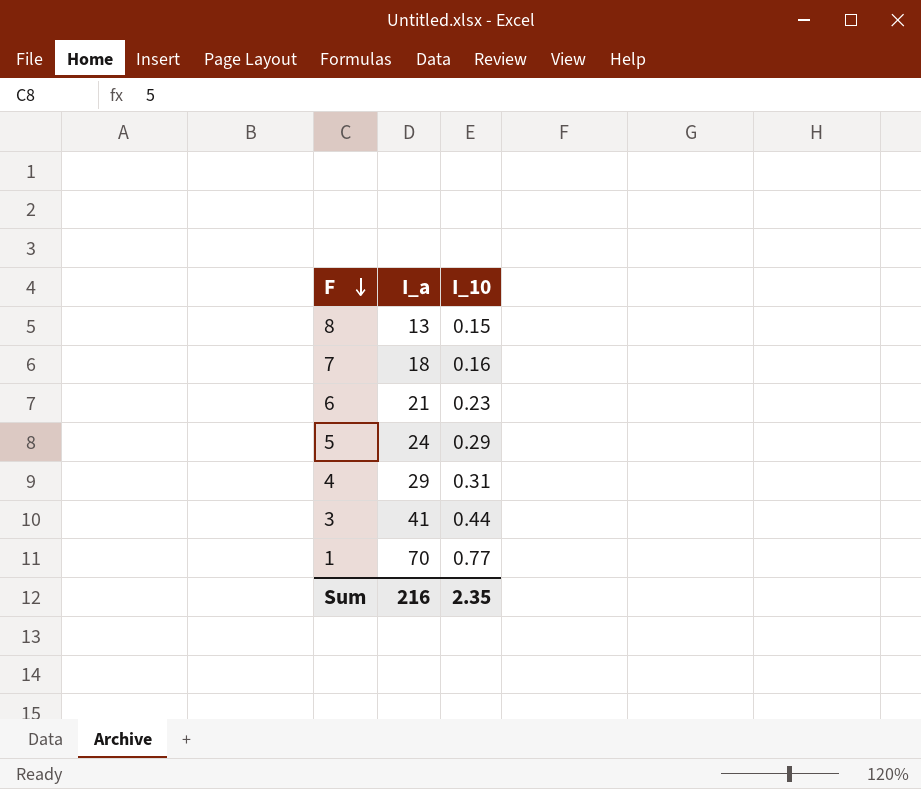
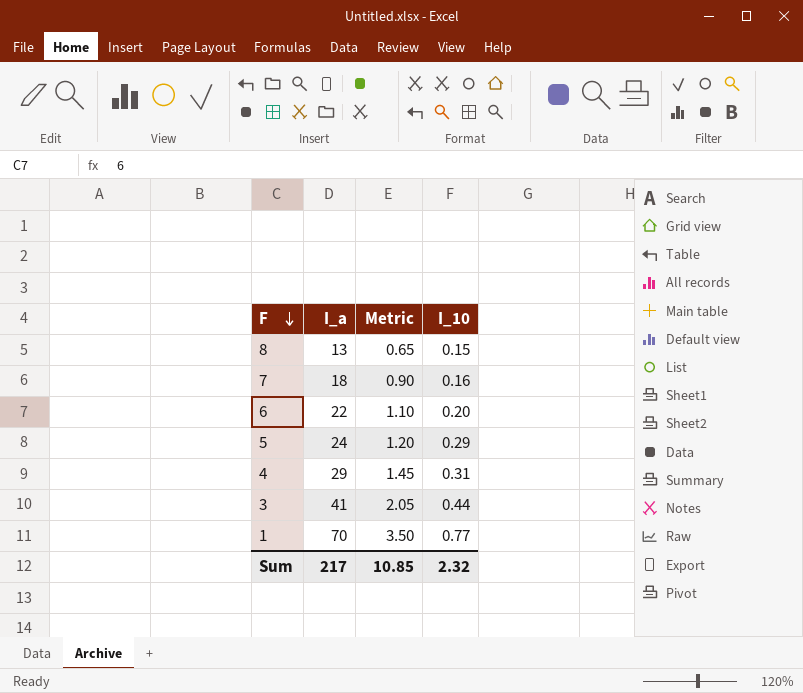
column Metric | formula: none -> [I_a] * 0.05
6 | I_a: 21 -> 22
6 | I_10: 0.23 -> 0.20
Sum | I_a: 216 -> 217
Sum | I_10: 2.35 -> 2.32

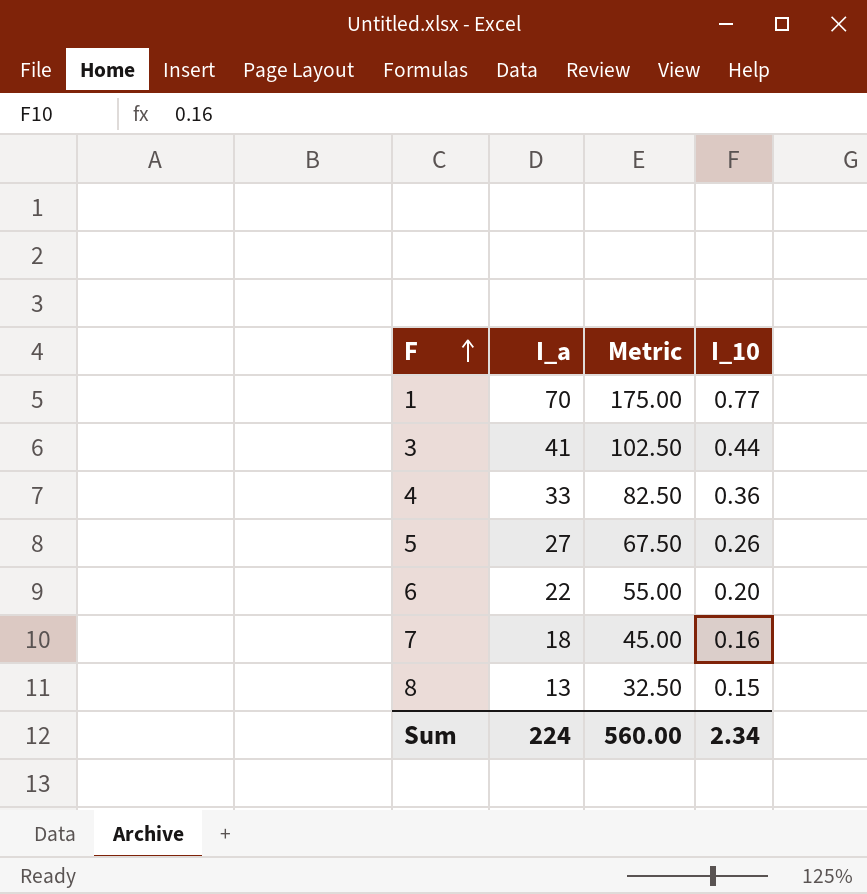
row order: F descending -> F ascending
column Metric | formula: [I_a] * 0.05 -> [I_a] * 2.5
4 | I_a: 29 -> 33
4 | I_10: 0.31 -> 0.36
5 | I_a: 24 -> 27
5 | I_10: 0.29 -> 0.26
Sum | I_a: 217 -> 224
Sum | Metric: 10.85 -> 560.00
Sum | I_10: 2.32 -> 2.34

